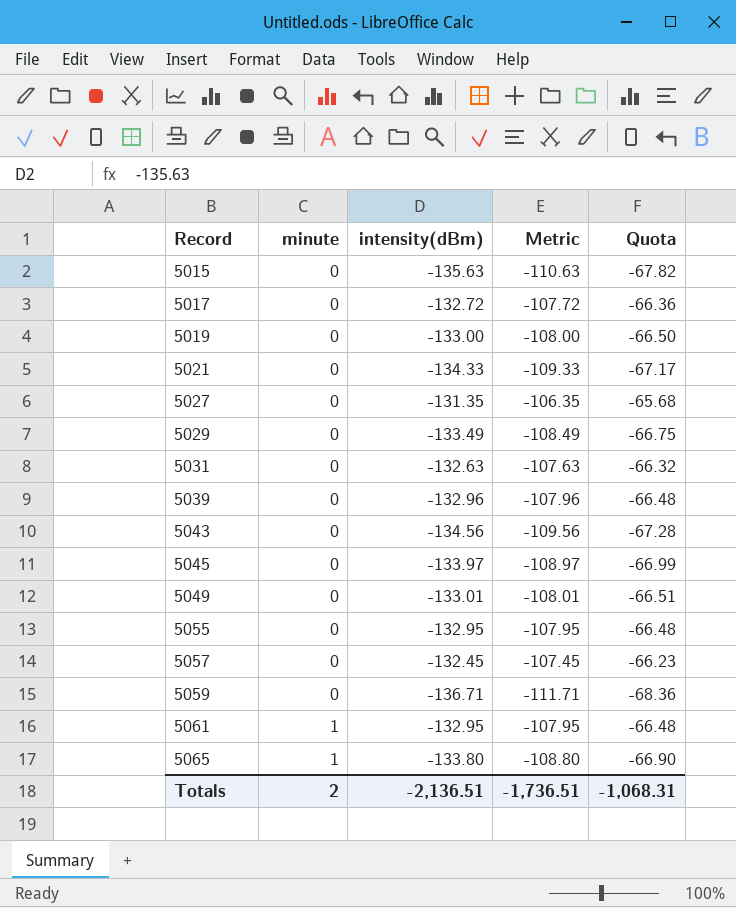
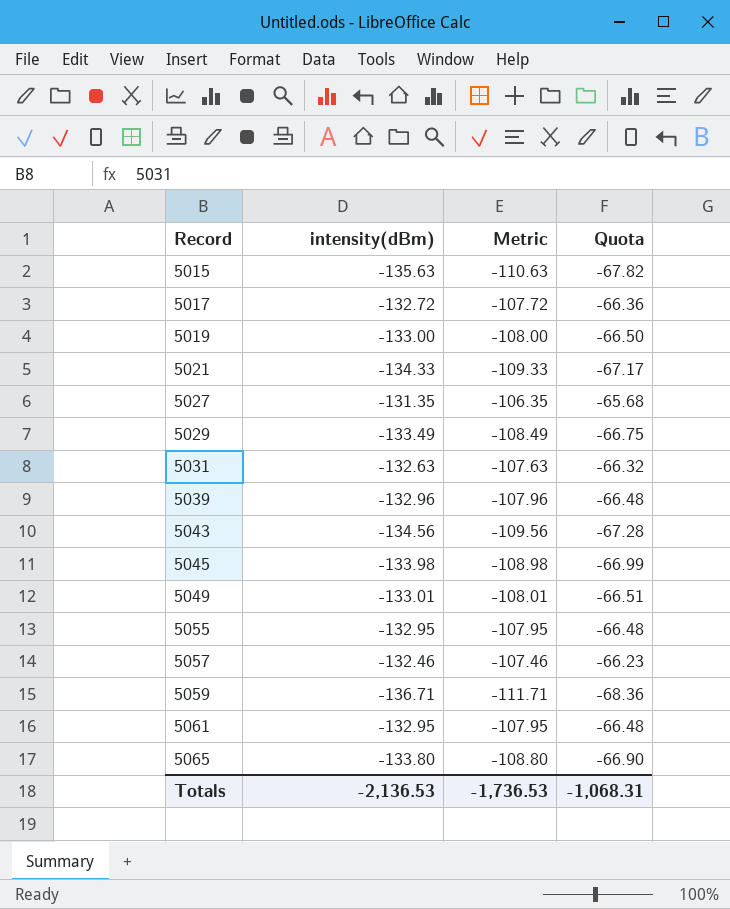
column minute | position: 2 -> none
5045 | intensity(dBm): -133.97 -> -133.98
5045 | Metric: -108.97 -> -108.98
5057 | intensity(dBm): -132.45 -> -132.46
5057 | Metric: -107.45 -> -107.46
Totals | intensity(dBm): -2,136.51 -> -2,136.53
Totals | Metric: -1,736.51 -> -1,736.53

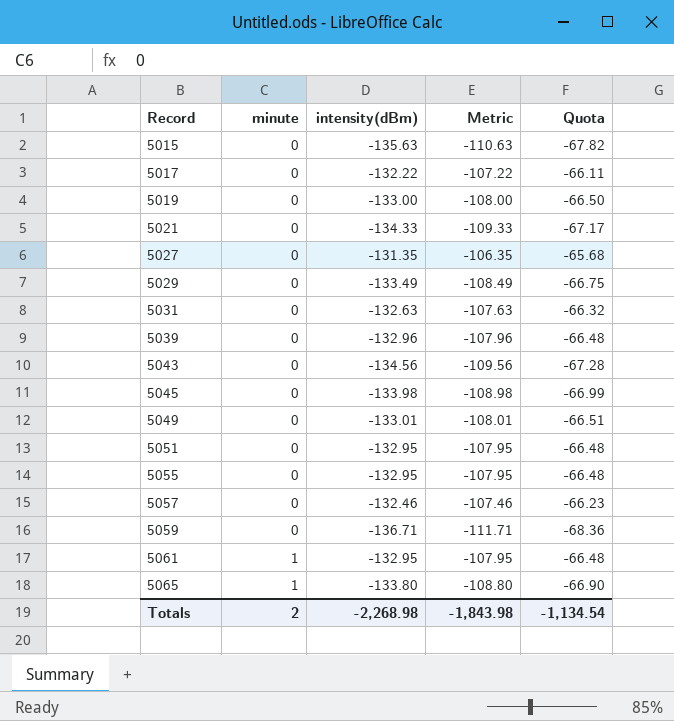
column minute | position: none -> 2
5017 | intensity(dBm): -132.72 -> -132.22
5017 | Metric: -107.72 -> -107.22
5017 | Quota: -66.36 -> -66.11
row 5051: none -> 0 | -132.95 | -107.95 | -66.48
Totals | intensity(dBm): -2,136.53 -> -2,268.98
Totals | Metric: -1,736.53 -> -1,843.98
Totals | Quota: -1,068.31 -> -1,134.54

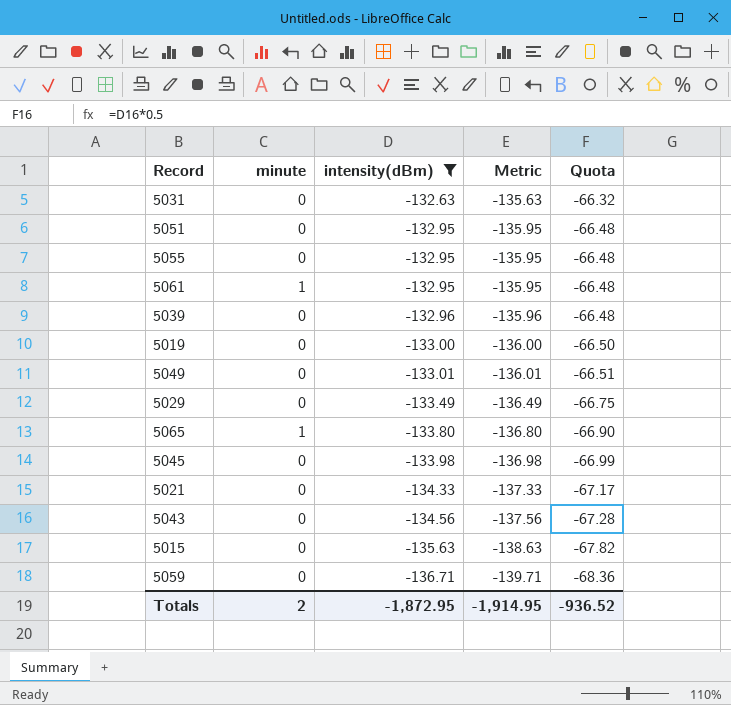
filter: none -> intensity(dBm) <= -132.63
row order: Record ascending -> intensity(dBm) descending
column Metric | formula: [intensity(dBm)] + 25 -> [intensity(dBm)] - 3
Totals | intensity(dBm): -2,268.98 -> -1,872.95
Totals | Metric: -1,843.98 -> -1,914.95
Totals | Quota: -1,134.54 -> -936.52

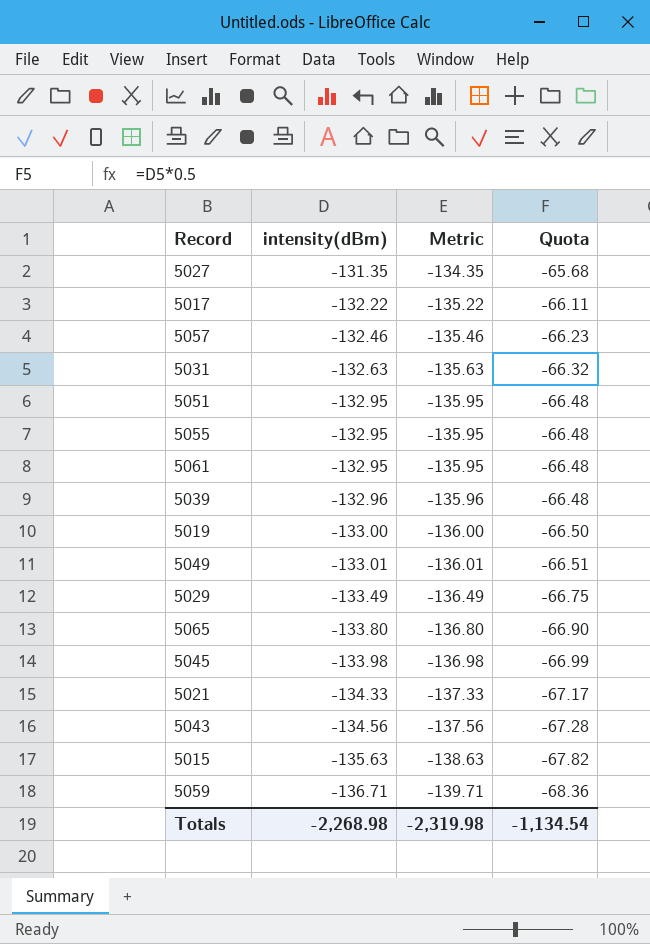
filter: intensity(dBm) <= -132.63 -> none
column minute | position: 2 -> none
Totals | intensity(dBm): -1,872.95 -> -2,268.98
Totals | Metric: -1,914.95 -> -2,319.98
Totals | Quota: -936.52 -> -1,134.54

